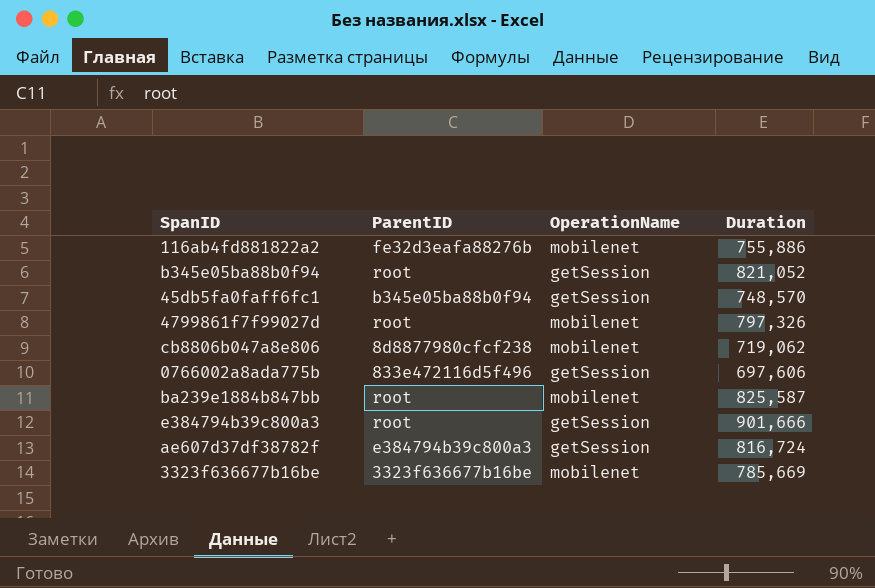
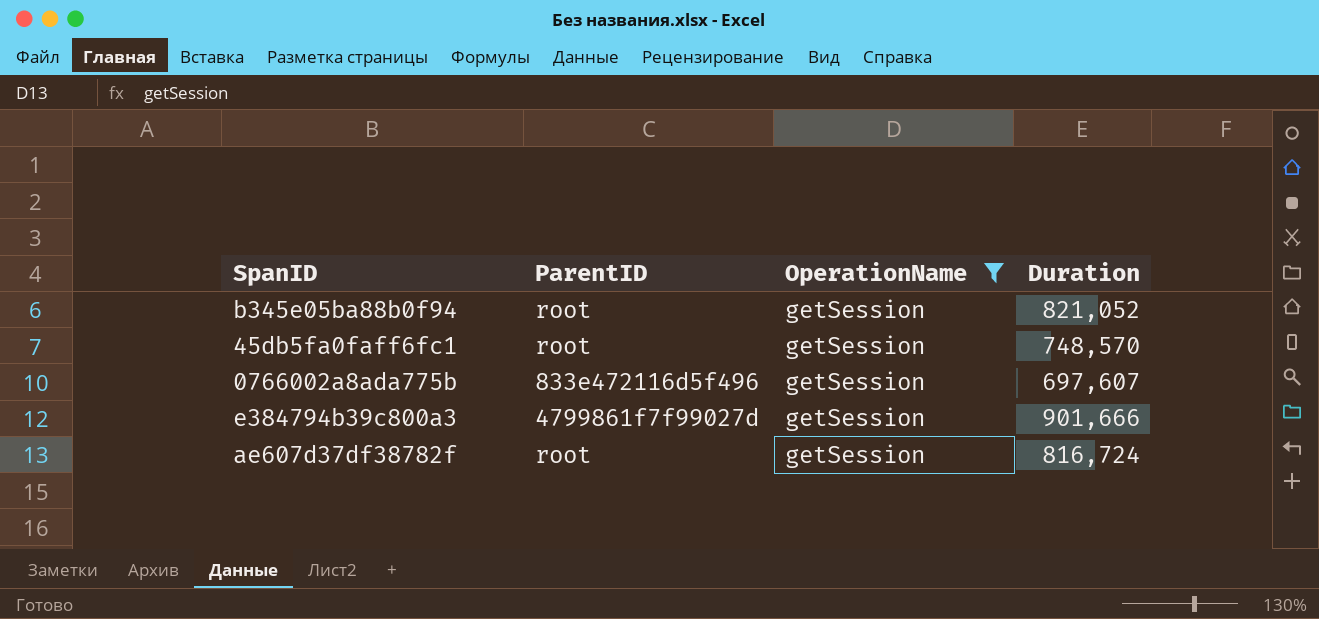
filter: none -> OperationName = getSession
45db5fa0faff6fc1 | ParentID: b345e05ba88b0f94 -> root
0766002a8ada775b | Duration: 697,606 -> 697,607
e384794b39c800a3 | ParentID: root -> 4799861f7f99027d
ae607d37df38782f | ParentID: e384794b39c800a3 -> root

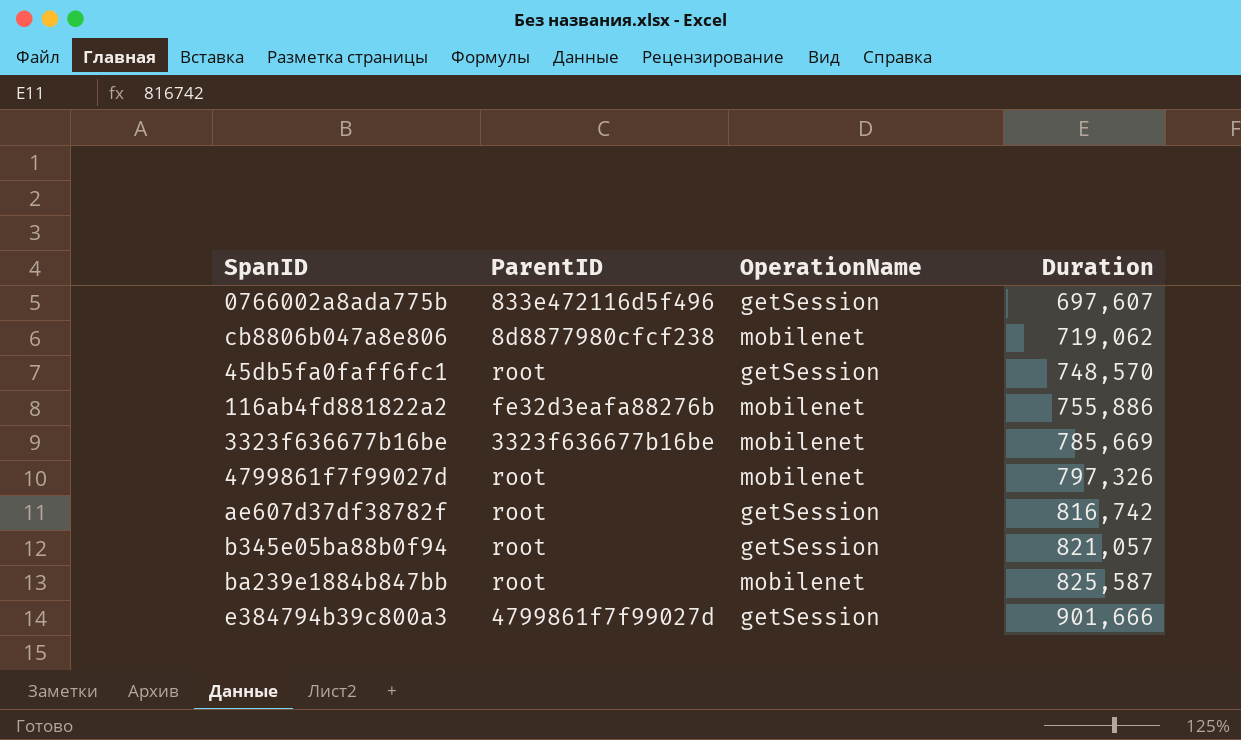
filter: OperationName = getSession -> none
row order: none -> Duration ascending
ae607d37df38782f | Duration: 816,724 -> 816,742
b345e05ba88b0f94 | Duration: 821,052 -> 821,057

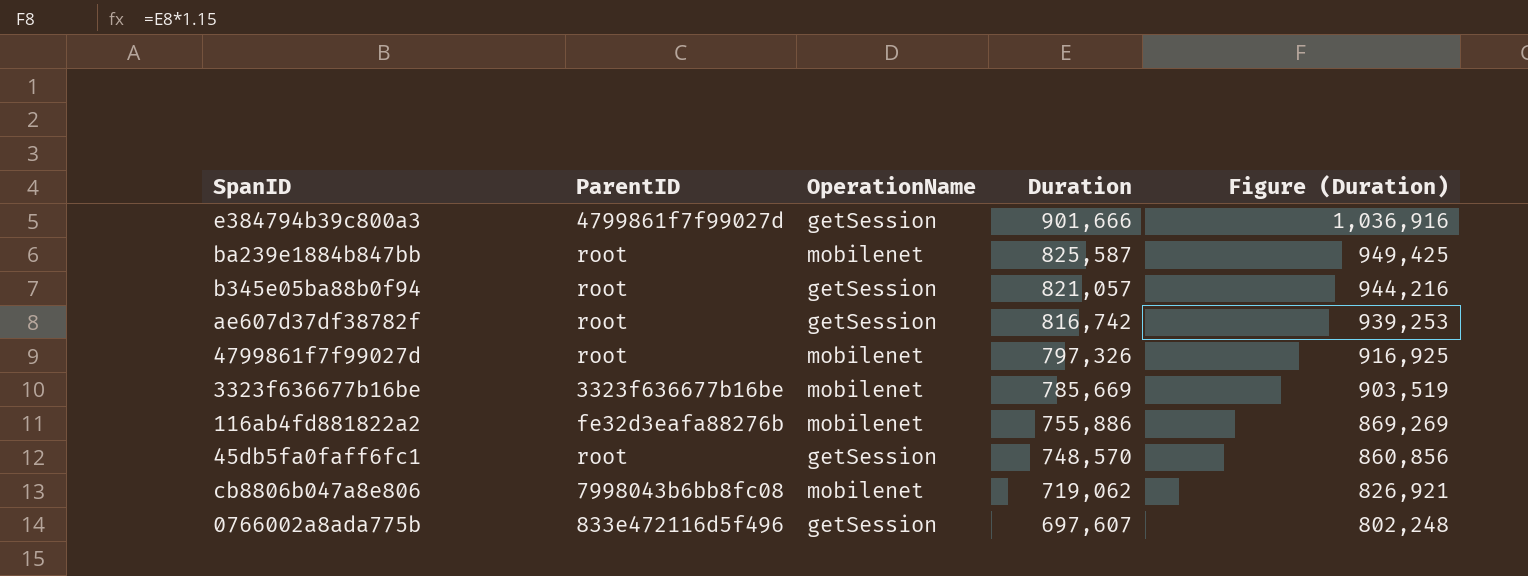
row order: Duration ascending -> Duration descending
column Figure (Duration) | formula: none -> [Duration] * 1.15
cb8806b047a8e806 | ParentID: 8d8877980cfcf238 -> 7998043b6bb8fc08

